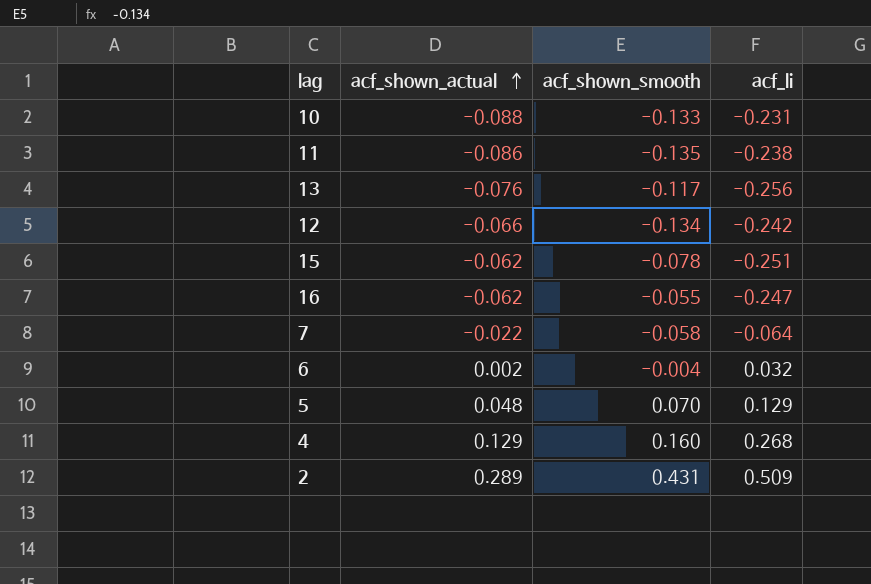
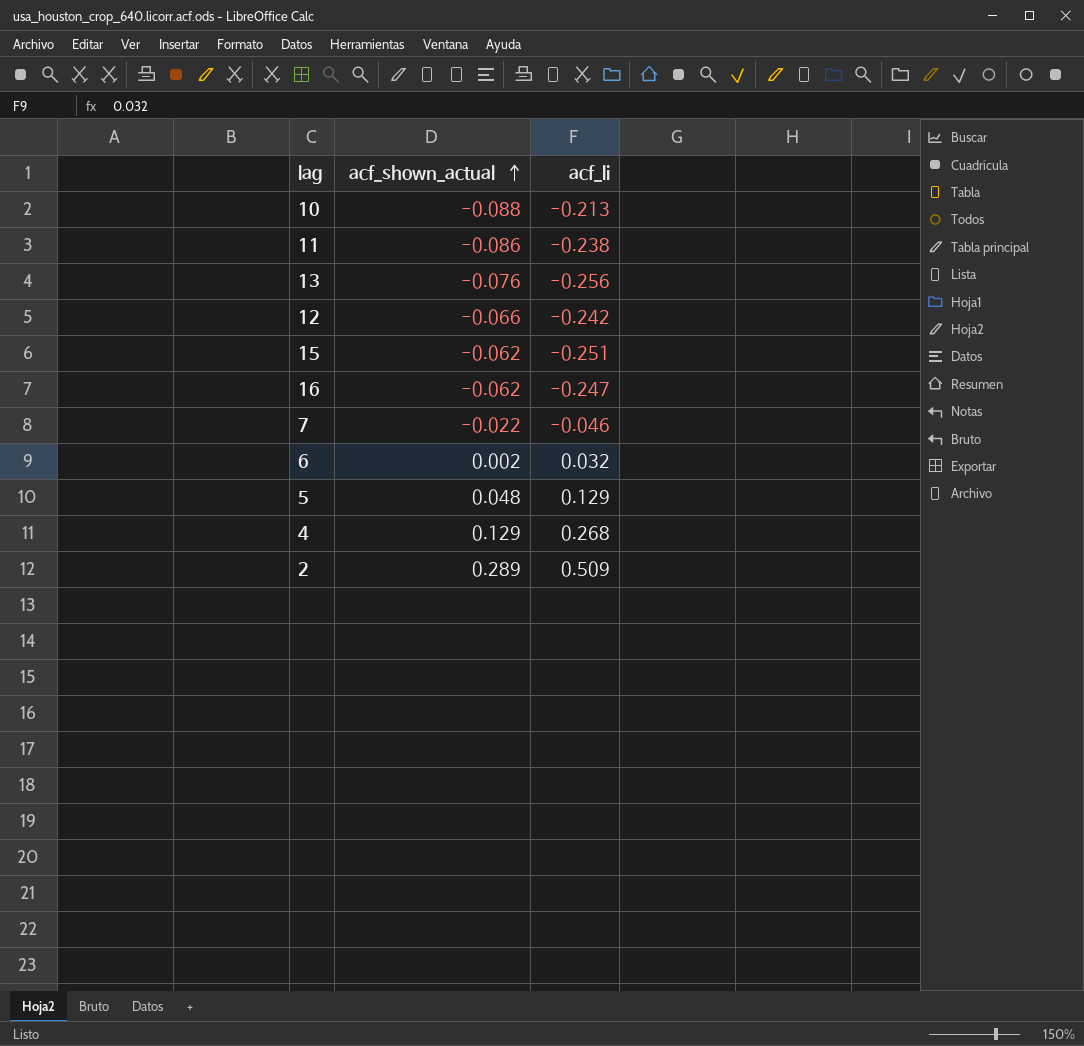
column acf_shown_smooth | position: 3 -> none
10 | acf_li: -0.231 -> -0.213
7 | acf_li: -0.064 -> -0.046

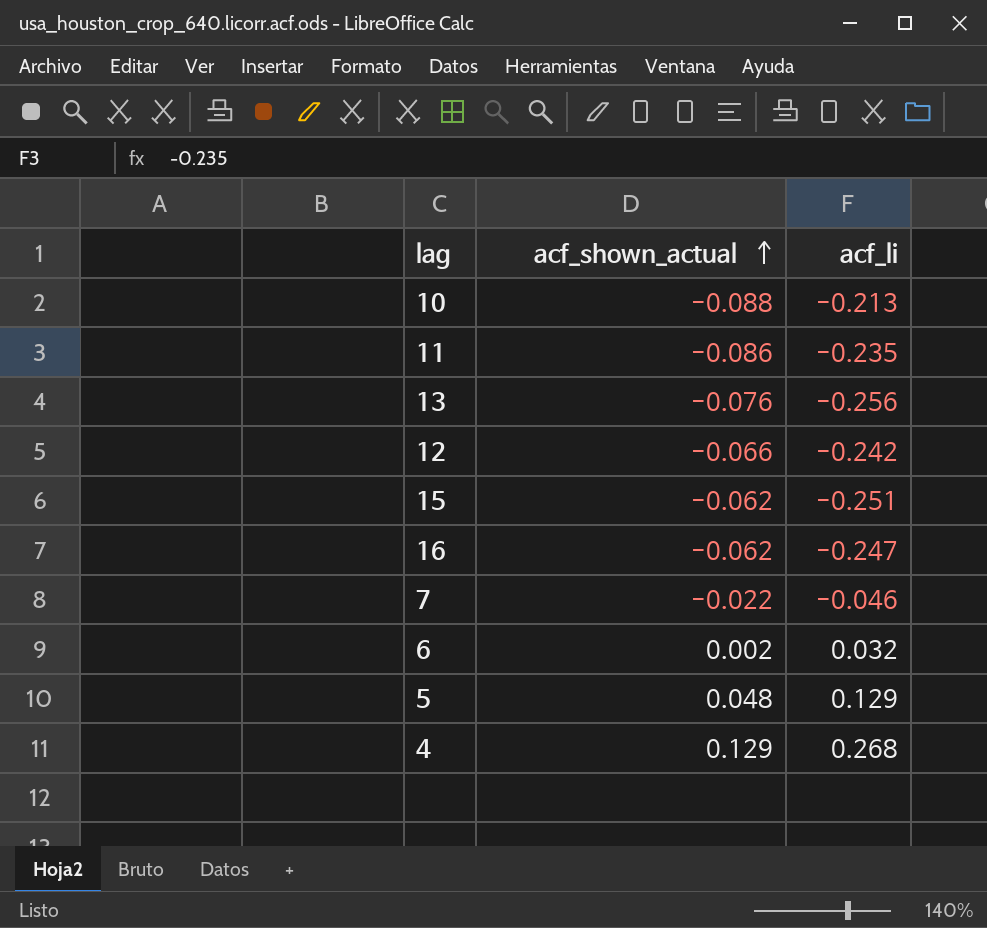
row 2: 0.289 | 0.509 -> none
11 | acf_li: -0.238 -> -0.235

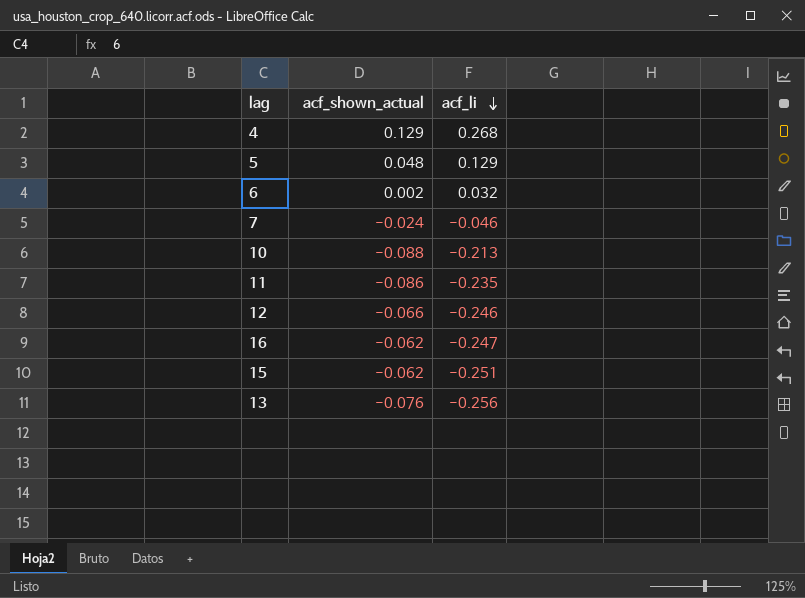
row order: acf_shown_actual ascending -> acf_li descending
7 | acf_shown_actual: -0.022 -> -0.024
12 | acf_li: -0.242 -> -0.246

